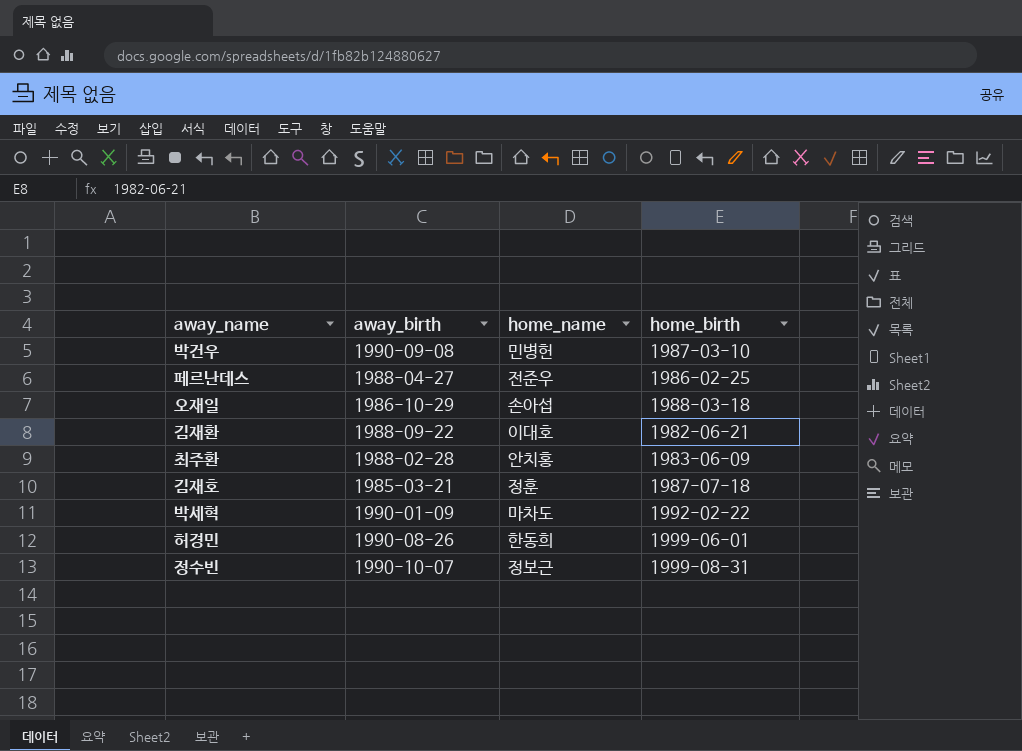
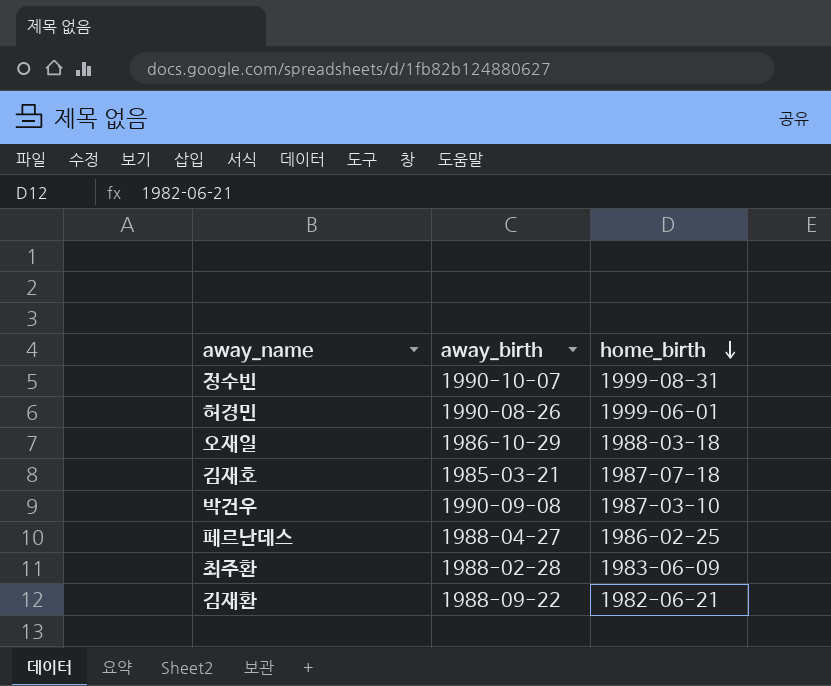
row order: none -> home_birth descending
column home_name | position: 3 -> none
row 박세혁: 1990-01-09 | 마차도 | 1992-02-22 -> none

